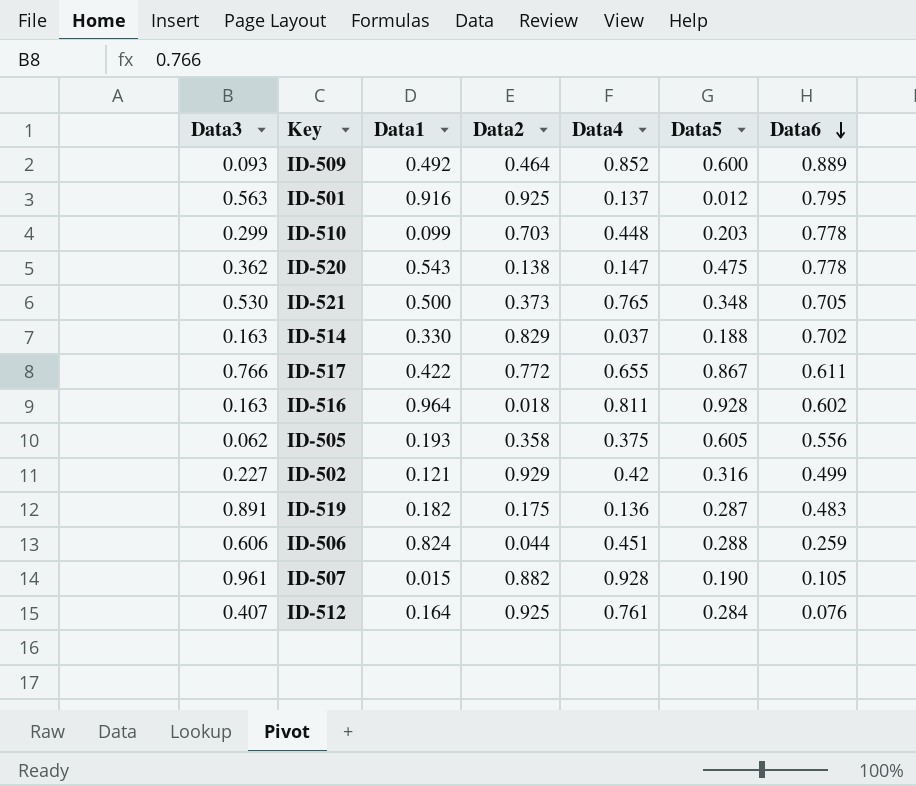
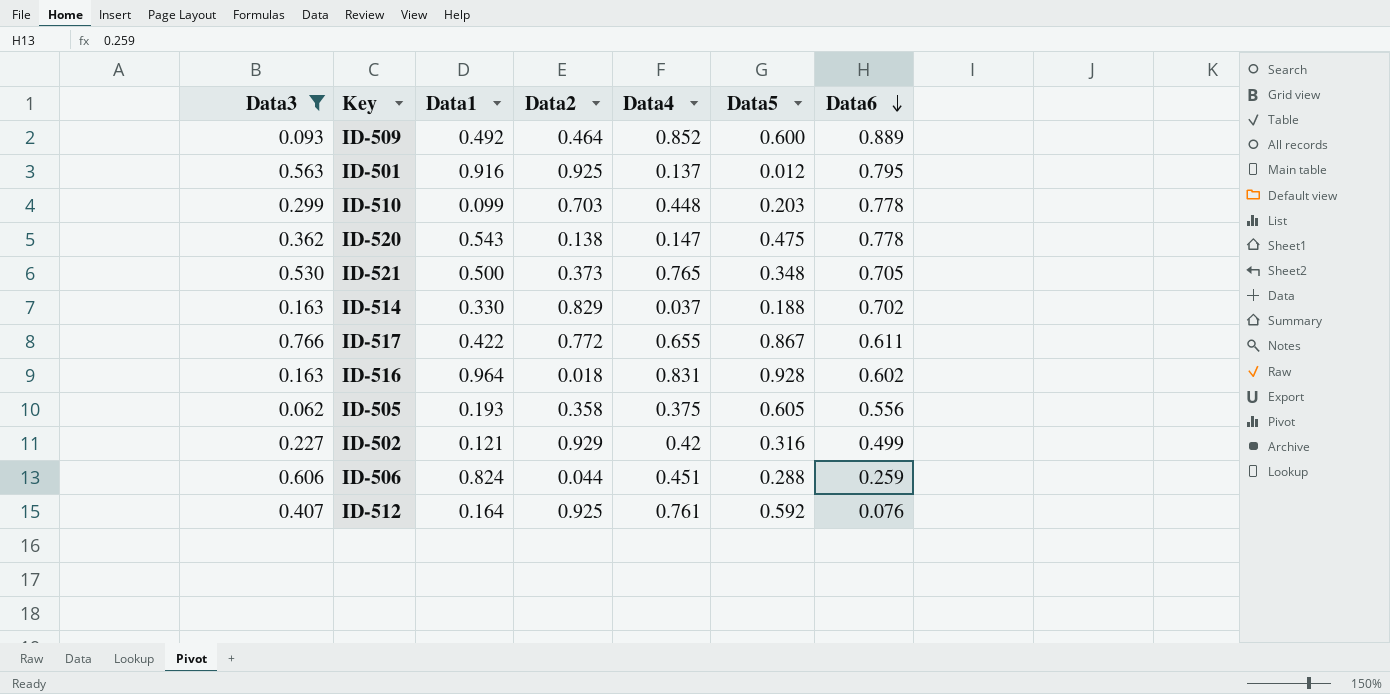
filter: none -> Data3 <= 0.766
ID-516 | Data4: 0.811 -> 0.831
ID-512 | Data5: 0.284 -> 0.592

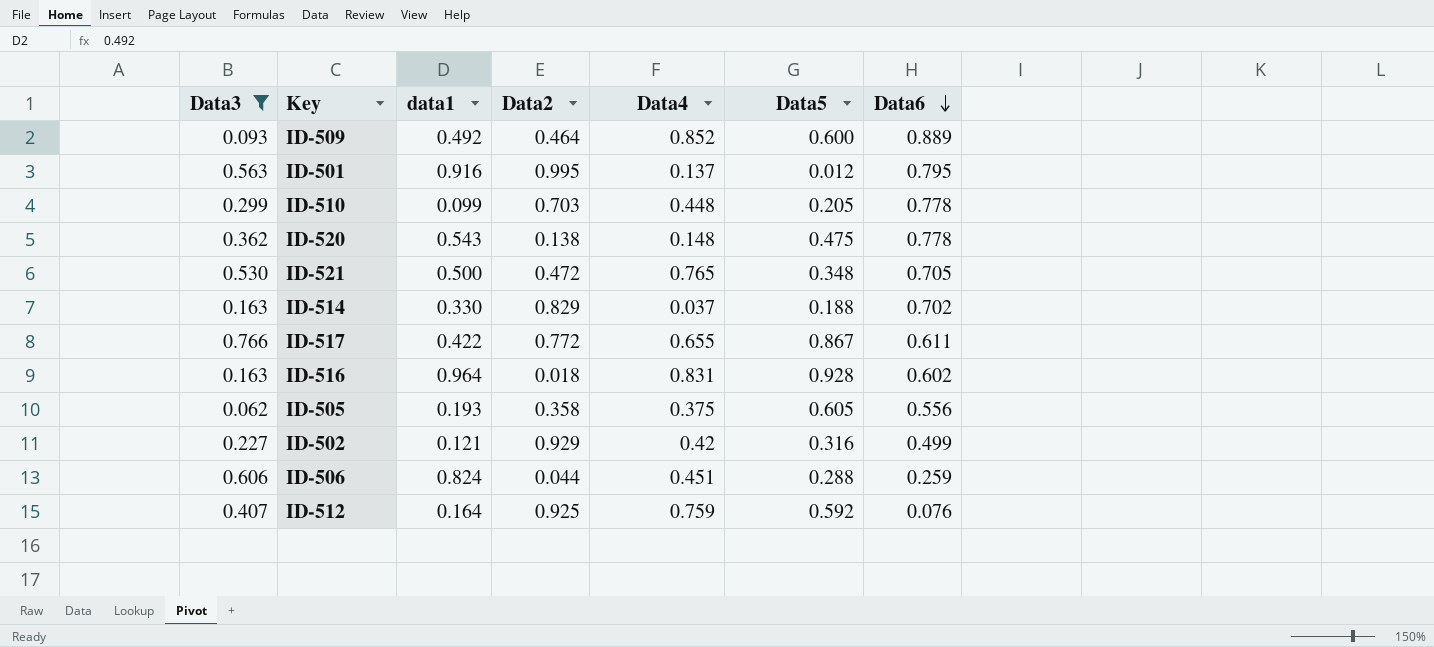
column name: Data1 -> data1
ID-501 | Data2: 0.925 -> 0.995
ID-510 | Data5: 0.203 -> 0.205
ID-520 | Data4: 0.147 -> 0.148
ID-521 | Data2: 0.373 -> 0.472
ID-512 | Data4: 0.761 -> 0.759

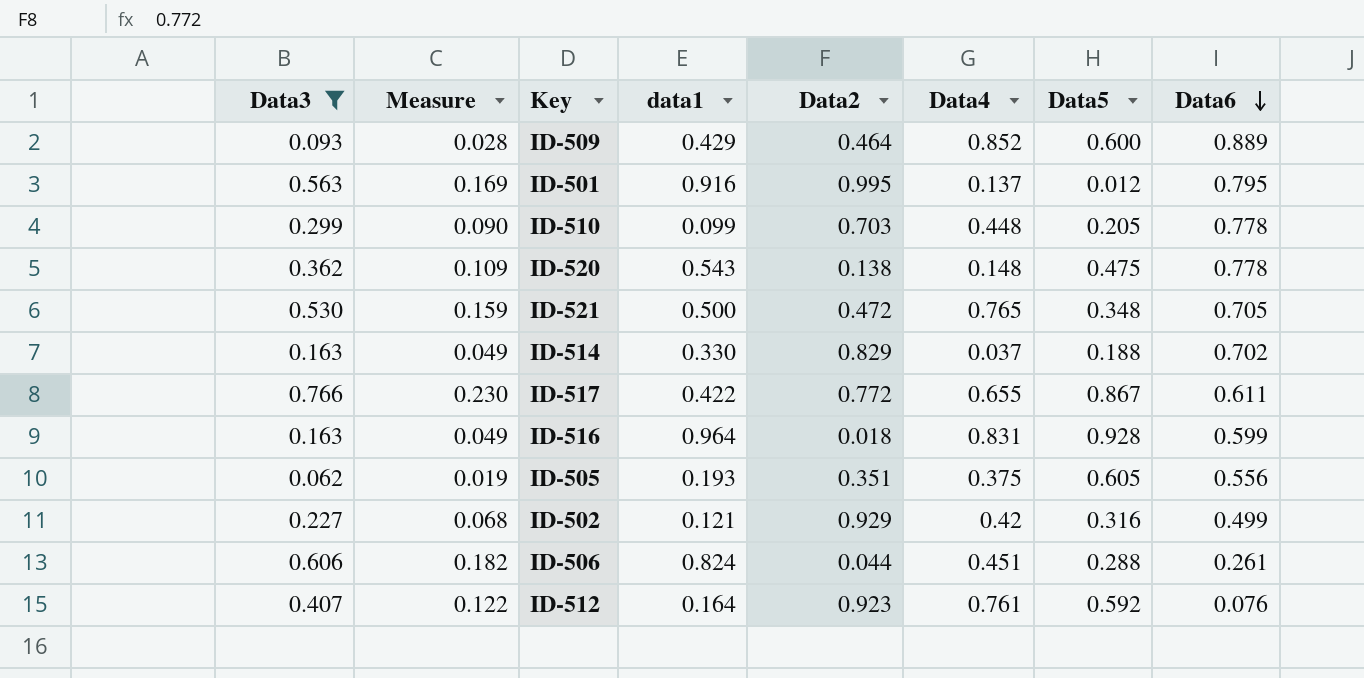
column Measure | formula: none -> [Data3] * 0.3
ID-509 | data1: 0.492 -> 0.429
ID-516 | Data6: 0.602 -> 0.599
ID-505 | Data2: 0.358 -> 0.351
ID-506 | Data6: 0.259 -> 0.261
ID-512 | Data2: 0.925 -> 0.923
ID-512 | Data4: 0.759 -> 0.761

